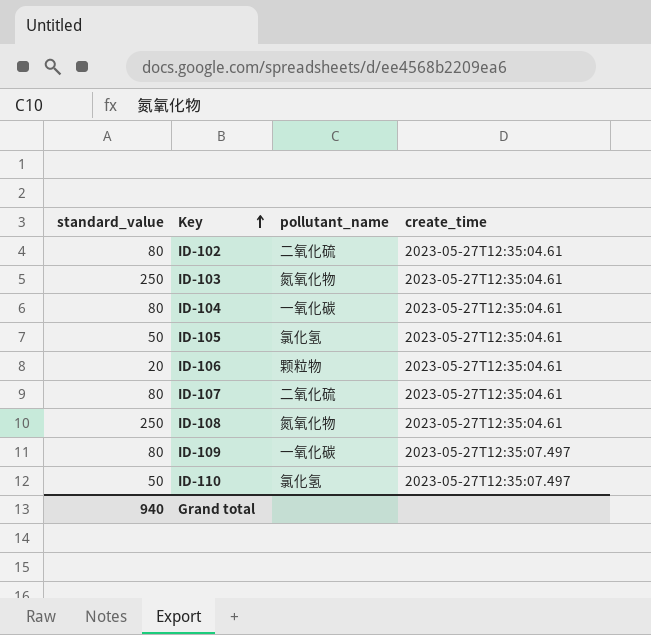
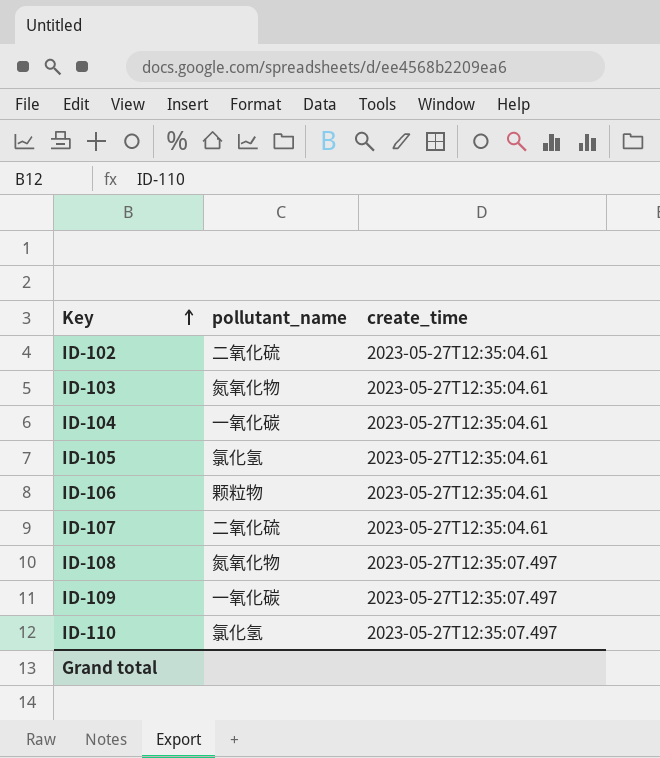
column standard_value | position: 1 -> none
ID-108 | create_time: 2023-05-27T12:35:04.61 -> 2023-05-27T12:35:07.497

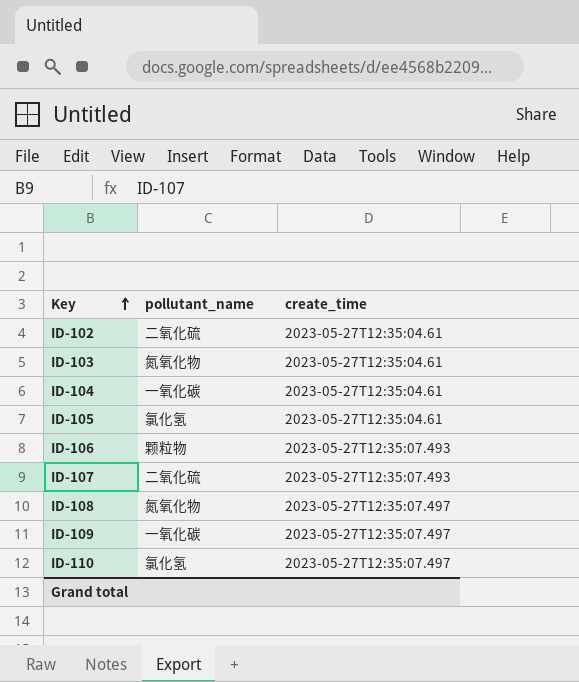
ID-106 | create_time: 2023-05-27T12:35:04.61 -> 2023-05-27T12:35:07.493
ID-107 | create_time: 2023-05-27T12:35:04.61 -> 2023-05-27T12:35:07.493

